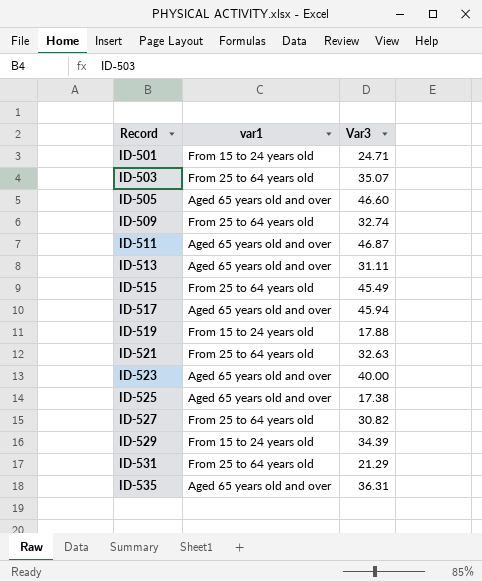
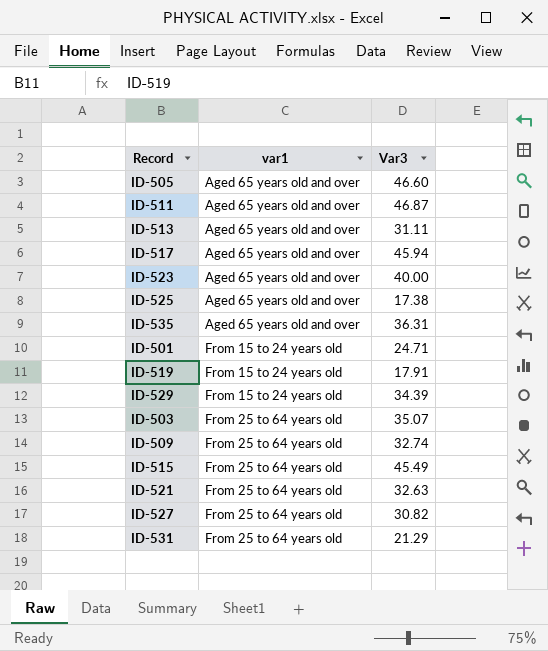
row order: Record ascending -> var1 ascending
ID-519 | Var3: 17.88 -> 17.91

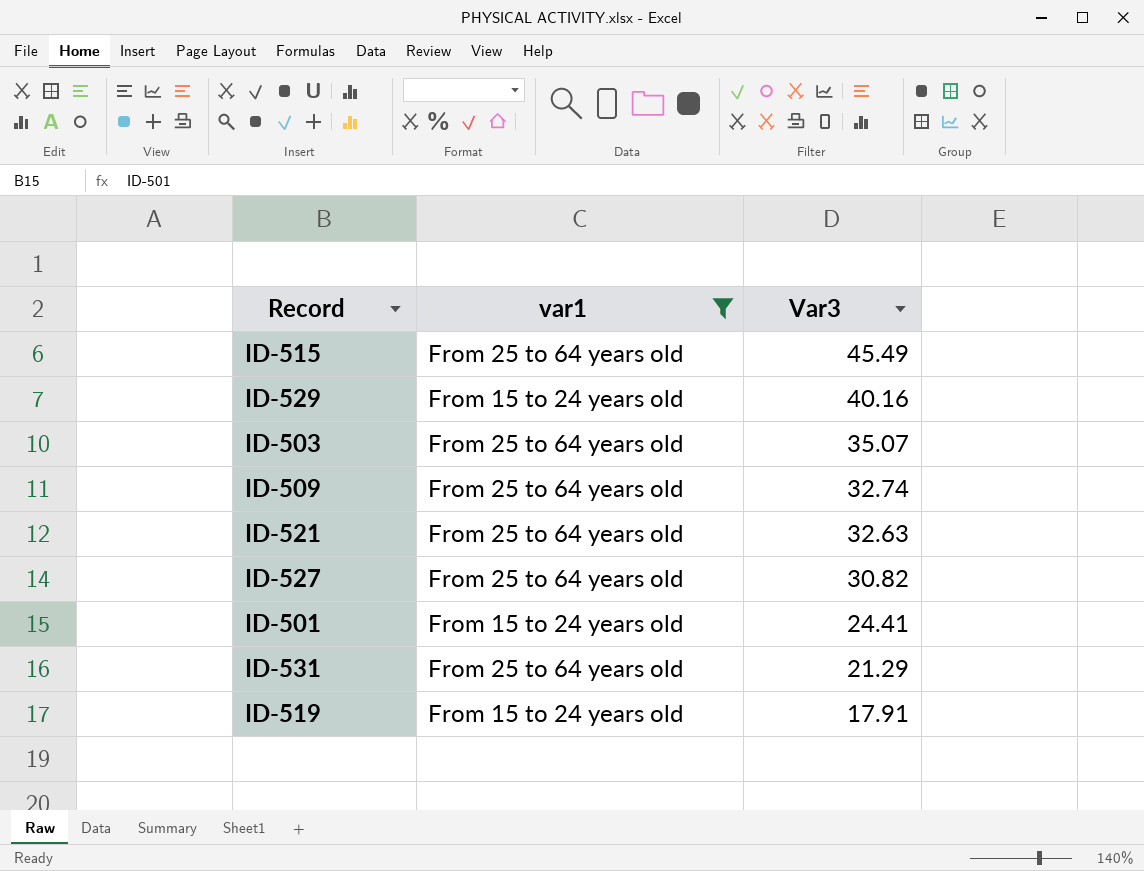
filter: none -> var1 != Aged 65 years old and over
row order: var1 ascending -> Var3 descending
ID-529 | Var3: 34.39 -> 40.16
ID-501 | Var3: 24.71 -> 24.41

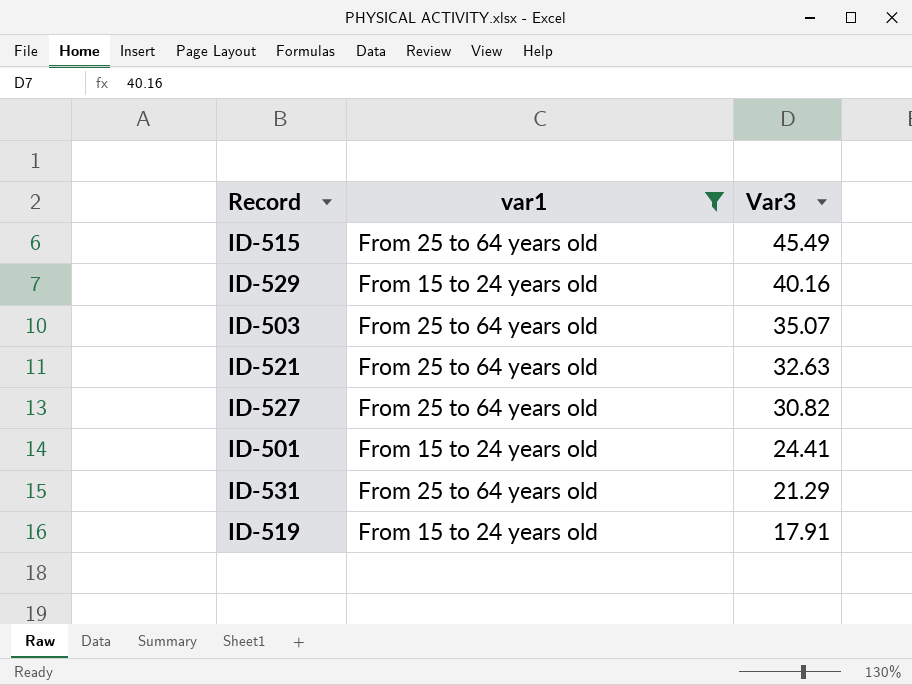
row ID-509: From 25 to 64 years old | 32.74 -> none

